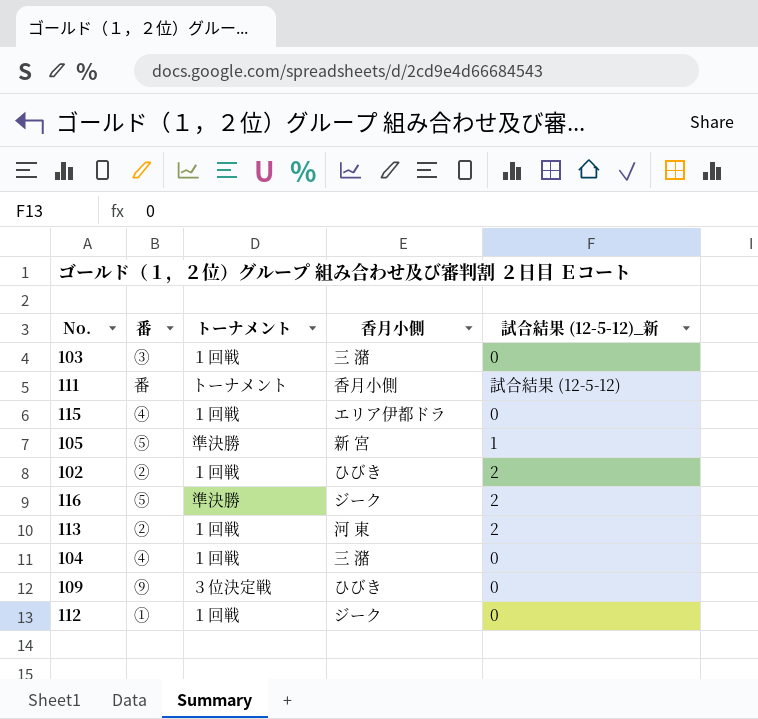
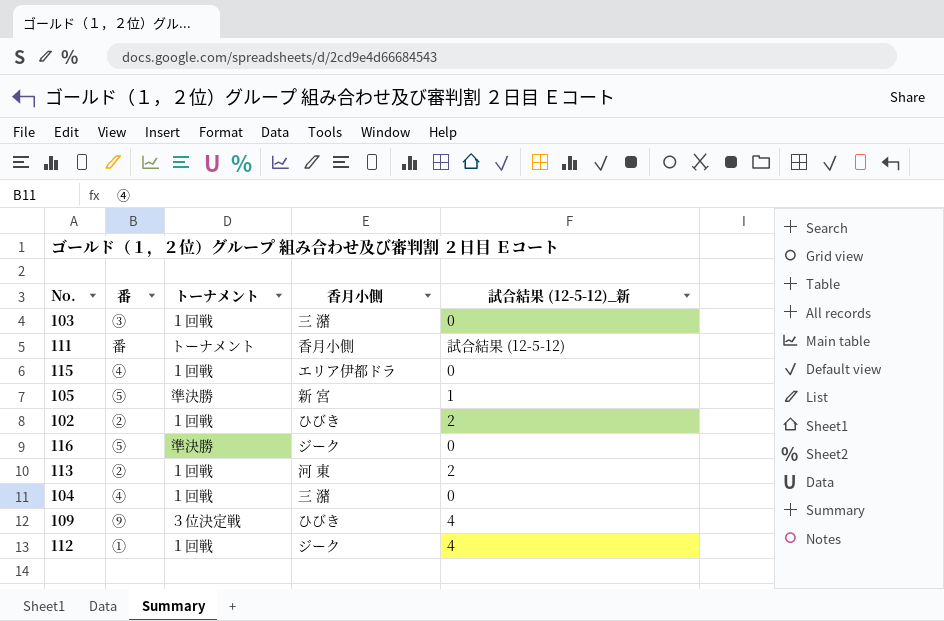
116 | 試合結果 (12-5-12)_新: 2 -> 0
109 | 試合結果 (12-5-12)_新: 0 -> 4
112 | 試合結果 (12-5-12)_新: 0 -> 4

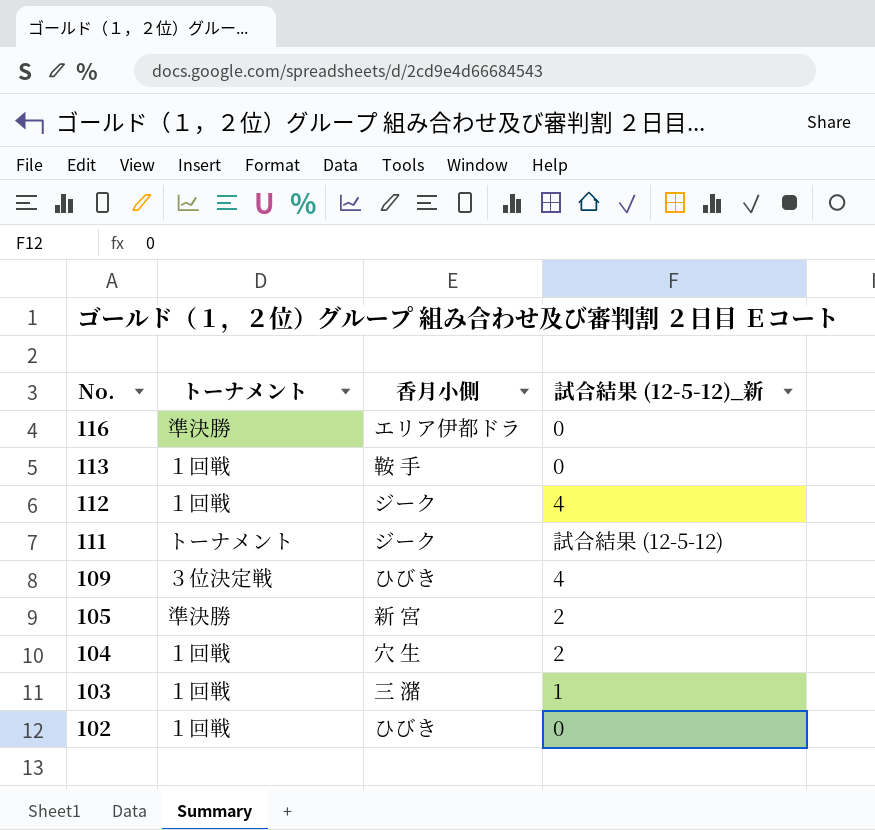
row order: none -> No. descending
column 番 | position: 2 -> none
row 115: ④ | １回戦 | エリア伊都ドラ | 0 -> none
116 | 香月小側: ジーク -> エリア伊都ドラ
113 | 香月小側: 河 東 -> 鞍 手
113 | 試合結果 (12-5-12)_新: 2 -> 0
111 | 香月小側: 香月小側 -> ジーク
105 | 試合結果 (12-5-12)_新: 1 -> 2
104 | 香月小側: 三 潴 -> 穴 生
104 | 試合結果 (12-5-12)_新: 0 -> 2
103 | 試合結果 (12-5-12)_新: 0 -> 1
102 | 試合結果 (12-5-12)_新: 2 -> 0

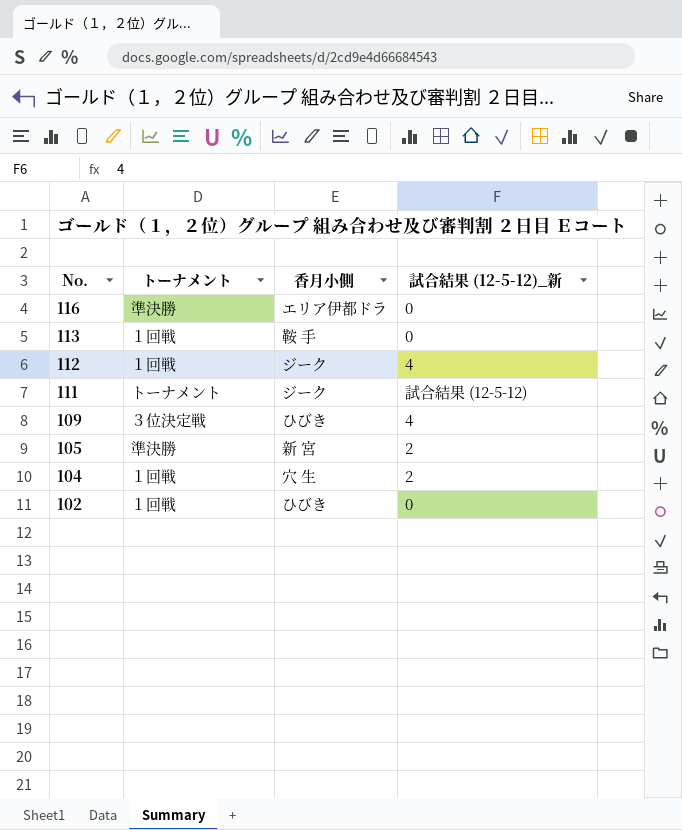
row 103: １回戦 | 三 潴 | 1 -> none

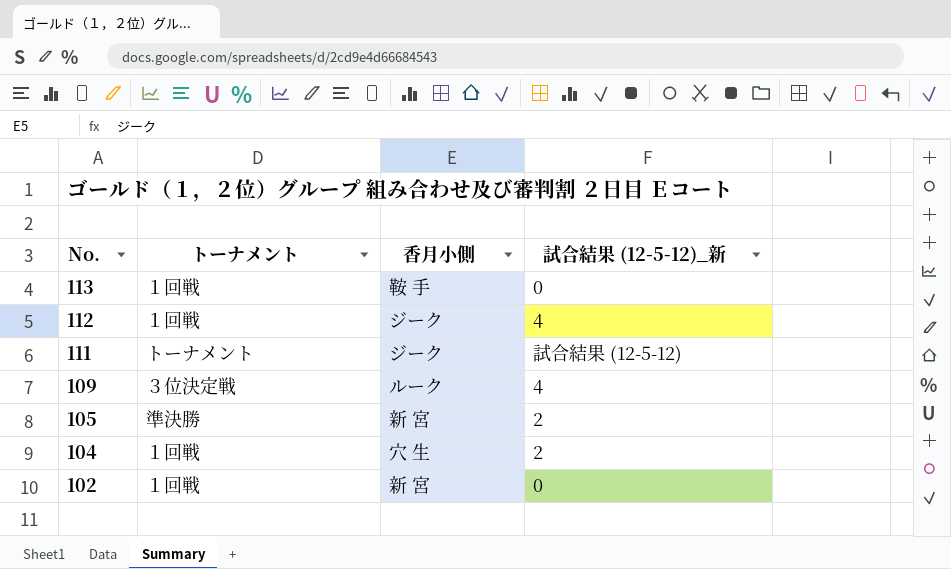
row 116: 準決勝 | エリア伊都ドラ | 0 -> none
109 | 香月小側: ひびき -> ルーク
102 | 香月小側: ひびき -> 新 宮

